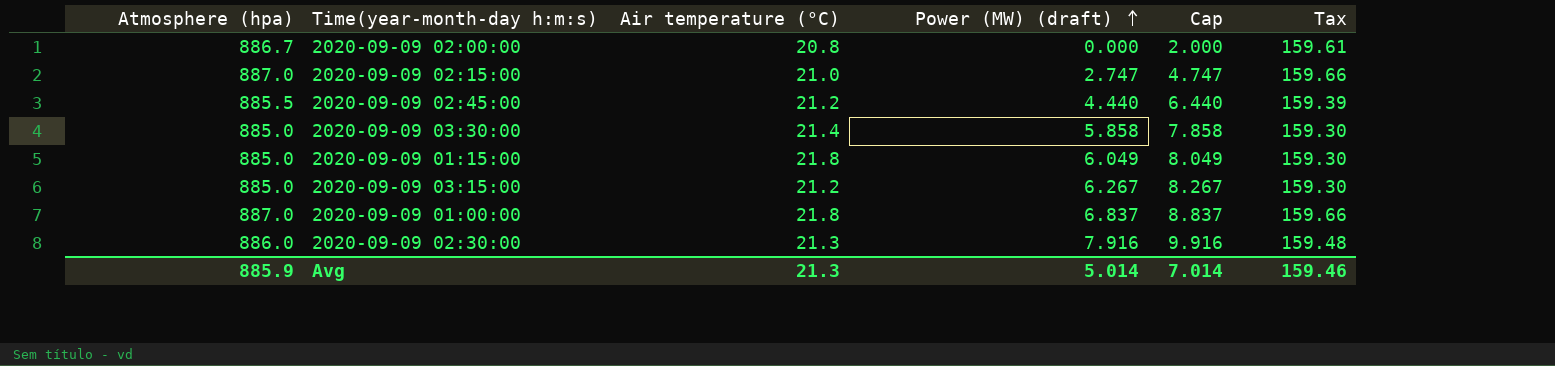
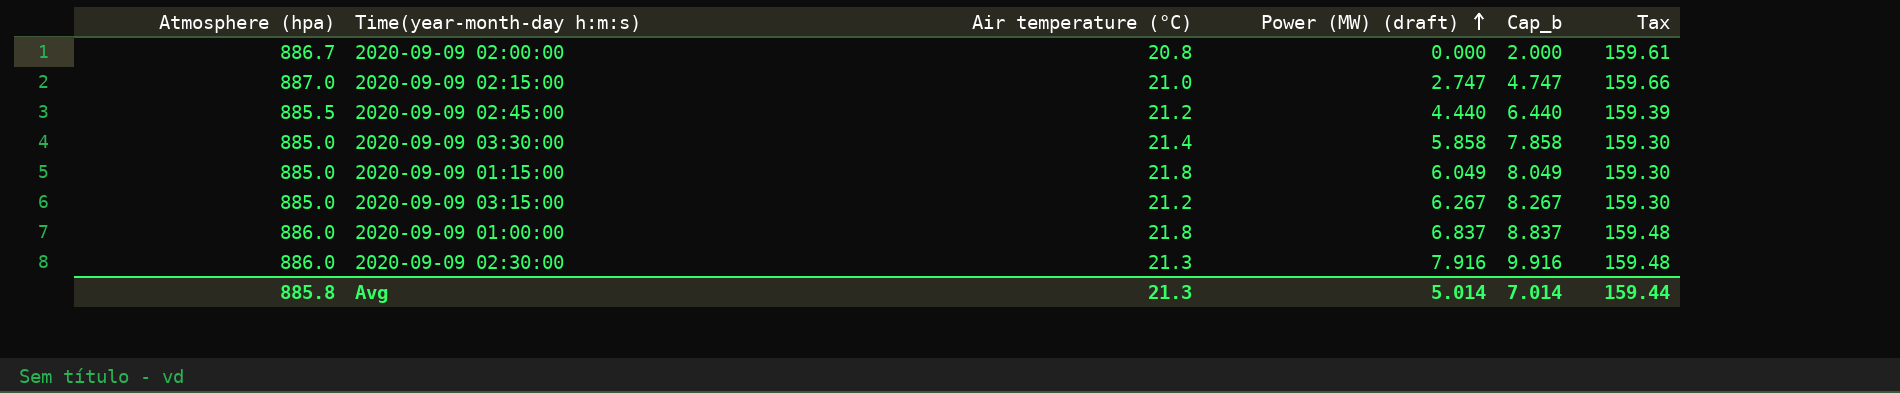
column name: Cap -> Cap_b
2020-09-09 01:00:00 | Atmosphere (hpa): 887.0 -> 886.0
2020-09-09 01:00:00 | Tax: 159.66 -> 159.48
Avg | Atmosphere (hpa): 885.9 -> 885.8
Avg | Tax: 159.46 -> 159.44

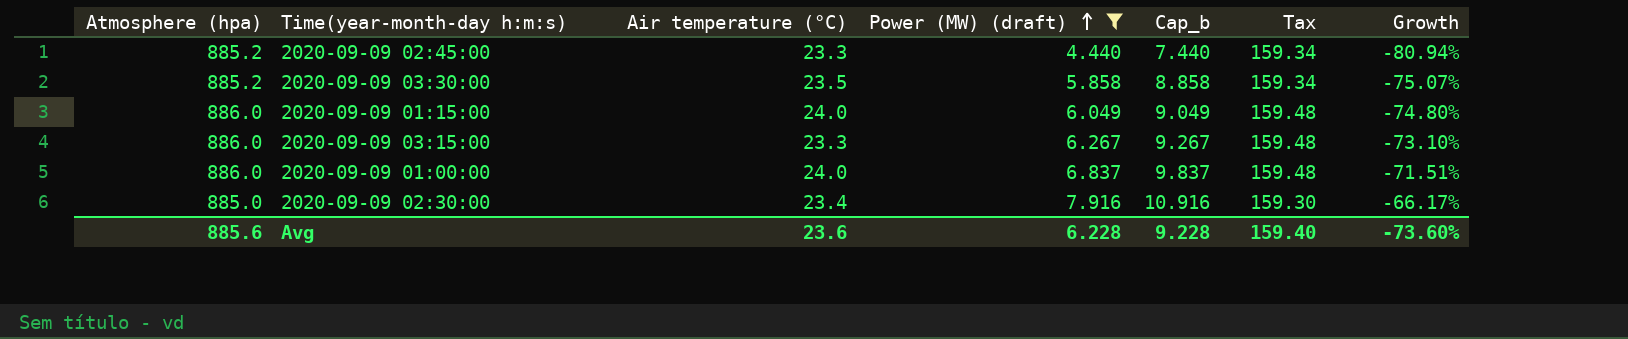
filter: none -> Power (MW) (draft) >= 4.440
column Cap_b | formula: [Power (MW) (draft)] + 2 -> [Power (MW) (draft)] + 3
column Growth | formula: none -> ([Power (MW) (draft)] - [Air temperature (°C)]) / [Air temperature (°C)]
2020-09-09 02:45:00 | Atmosphere (hpa): 885.5 -> 885.2
2020-09-09 02:45:00 | Air temperature (°C): 21.2 -> 23.3
2020-09-09 02:45:00 | Tax: 159.39 -> 159.34
2020-09-09 03:30:00 | Atmosphere (hpa): 885.0 -> 885.2
2020-09-09 03:30:00 | Air temperature (°C): 21.4 -> 23.5
2020-09-09 03:30:00 | Tax: 159.30 -> 159.34
2020-09-09 01:15:00 | Atmosphere (hpa): 885.0 -> 886.0
2020-09-09 01:15:00 | Air temperature (°C): 21.8 -> 24.0
2020-09-09 01:15:00 | Tax: 159.30 -> 159.48
2020-09-09 03:15:00 | Atmosphere (hpa): 885.0 -> 886.0
2020-09-09 03:15:00 | Air temperature (°C): 21.2 -> 23.3
2020-09-09 03:15:00 | Tax: 159.30 -> 159.48
2020-09-09 01:00:00 | Air temperature (°C): 21.8 -> 24.0
2020-09-09 02:30:00 | Atmosphere (hpa): 886.0 -> 885.0
2020-09-09 02:30:00 | Air temperature (°C): 21.3 -> 23.4
2020-09-09 02:30:00 | Tax: 159.48 -> 159.30
Avg | Atmosphere (hpa): 885.8 -> 885.6
Avg | Air temperature (°C): 21.3 -> 23.6
Avg | Power (MW) (draft): 5.014 -> 6.228
Avg | Cap_b: 7.014 -> 9.228
Avg | Tax: 159.44 -> 159.40

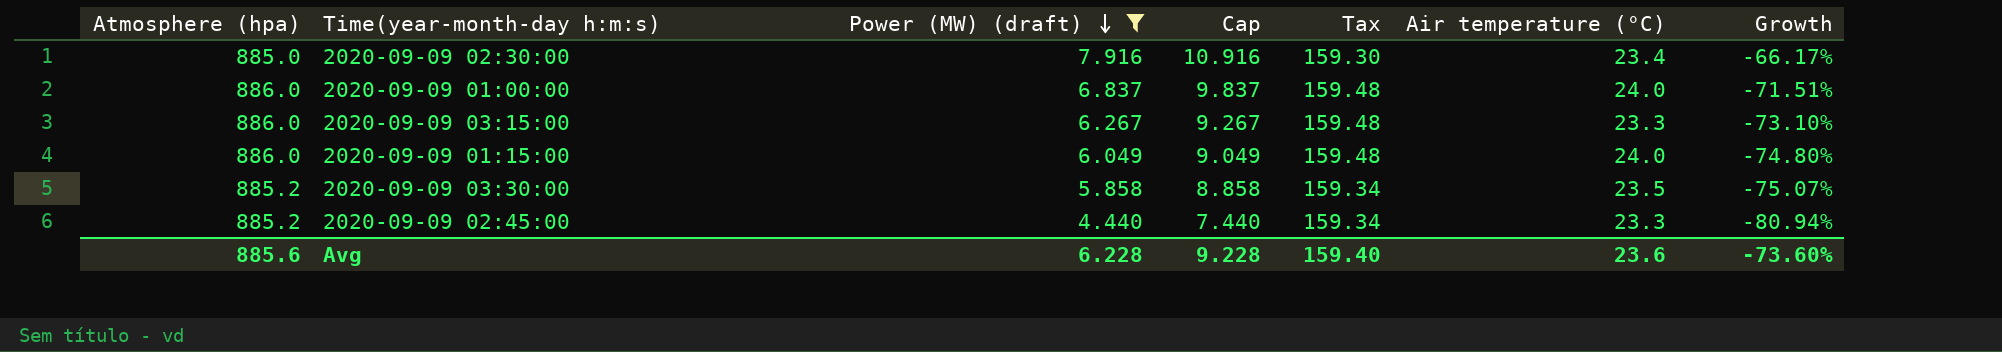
row order: Power (MW) (draft) ascending -> Power (MW) (draft) descending
column name: Cap_b -> Cap
column Air temperature (°C) | position: 3 -> 6

